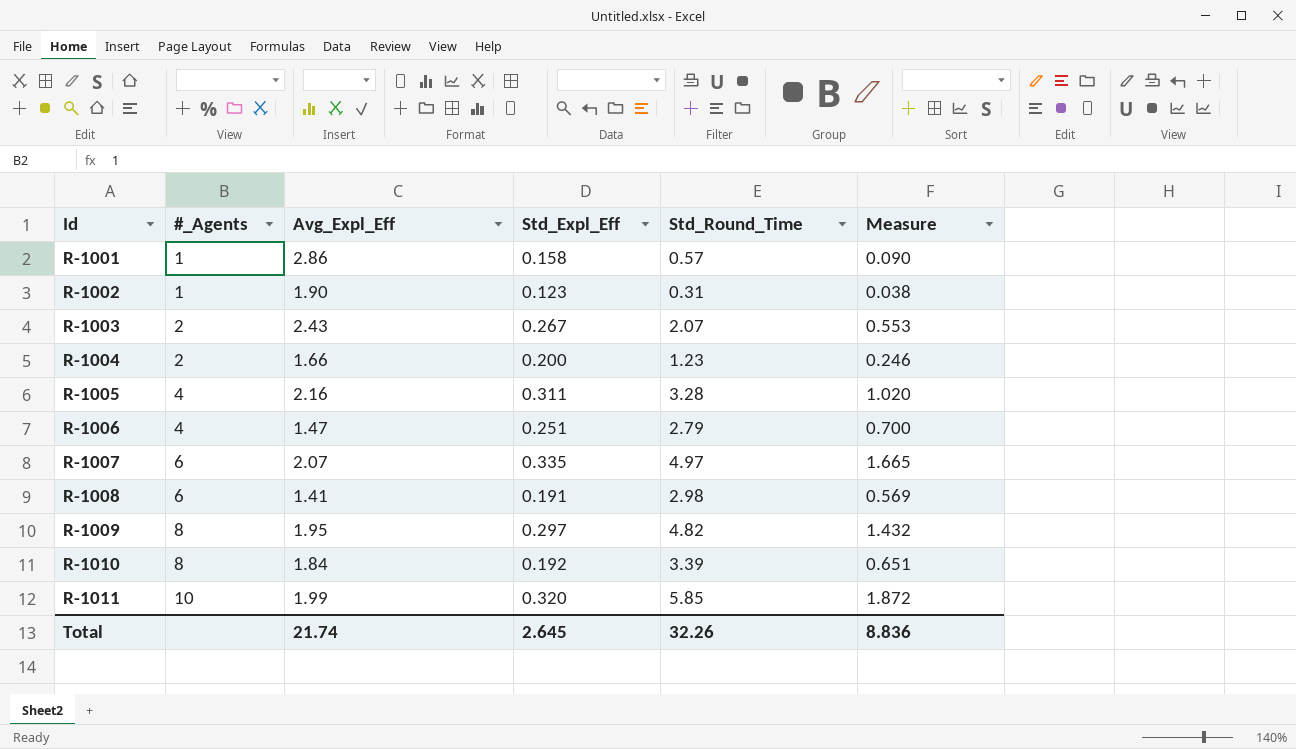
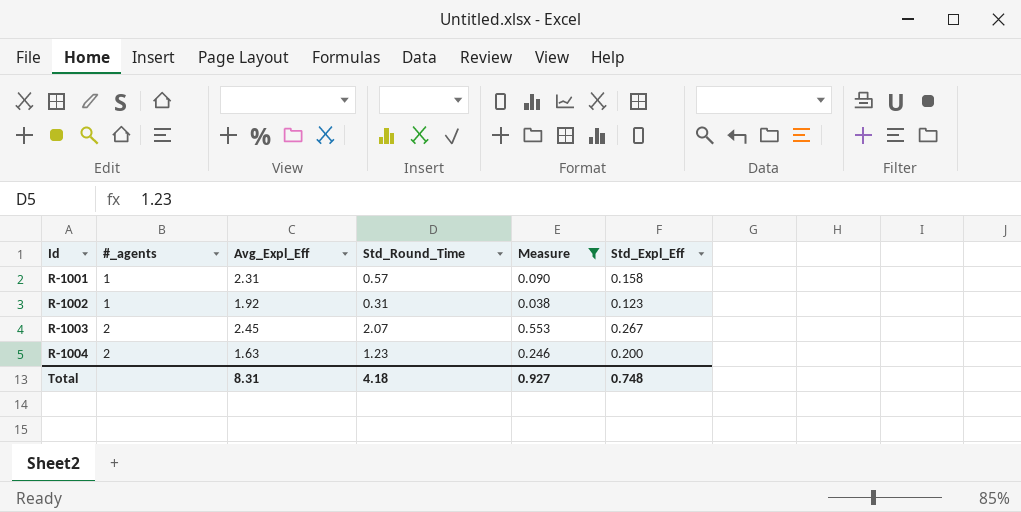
filter: none -> Measure <= 0.553
column name: #_Agents -> #_agents
column Std_Expl_Eff | position: 4 -> 6
R-1001 | Avg_Expl_Eff: 2.86 -> 2.31
R-1002 | Avg_Expl_Eff: 1.90 -> 1.92
R-1003 | Avg_Expl_Eff: 2.43 -> 2.45
R-1004 | Avg_Expl_Eff: 1.66 -> 1.63
Total | Avg_Expl_Eff: 21.74 -> 8.31
Total | Std_Round_Time: 32.26 -> 4.18
Total | Measure: 8.836 -> 0.927
Total | Std_Expl_Eff: 2.645 -> 0.748

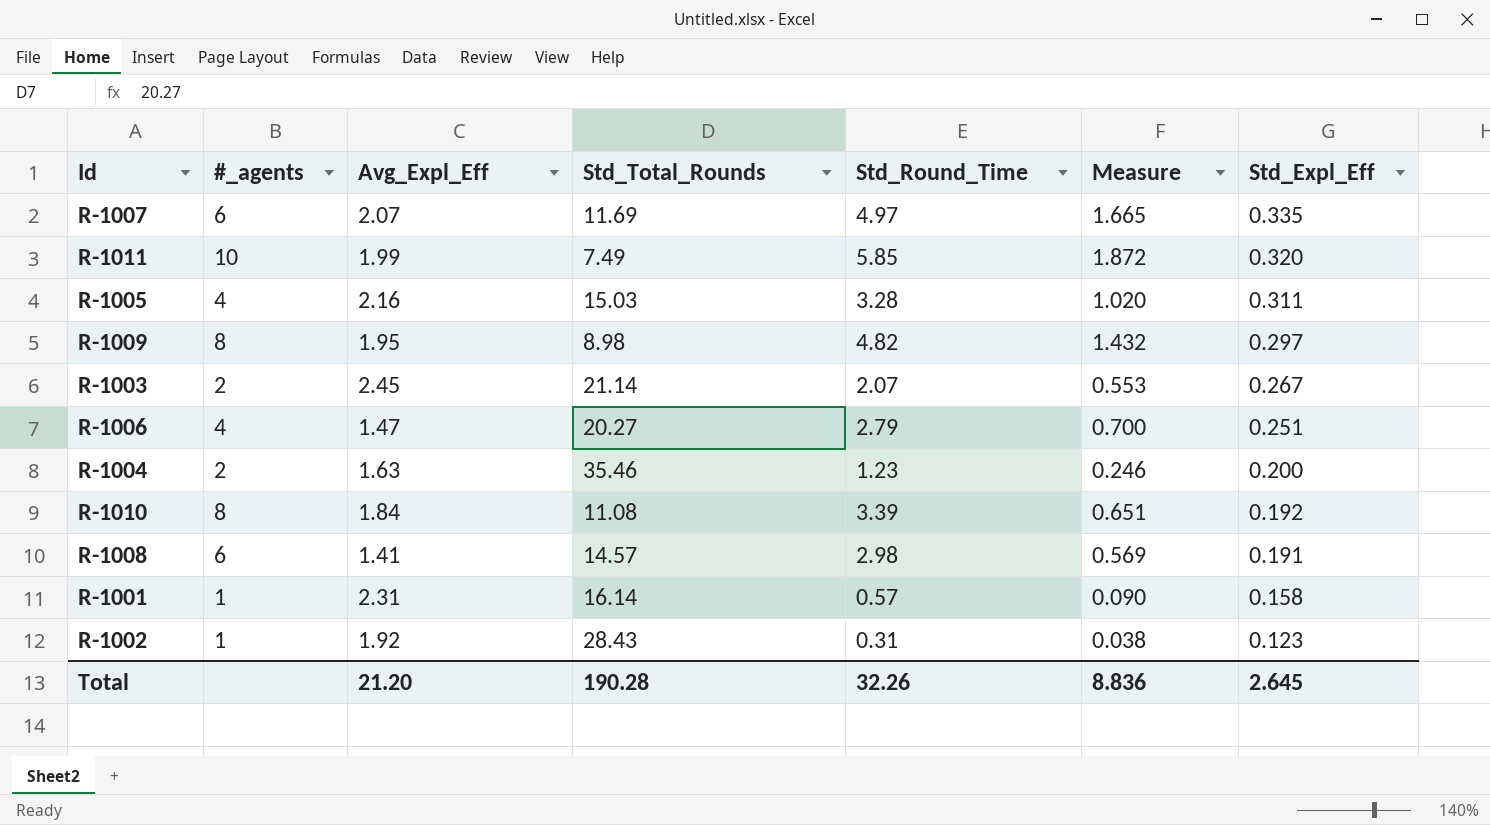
filter: Measure <= 0.553 -> none
row order: Id ascending -> Std_Expl_Eff descending
column Std_Total_Rounds | position: none -> 4
Total | Avg_Expl_Eff: 8.31 -> 21.20
Total | Std_Round_Time: 4.18 -> 32.26
Total | Measure: 0.927 -> 8.836
Total | Std_Expl_Eff: 0.748 -> 2.645

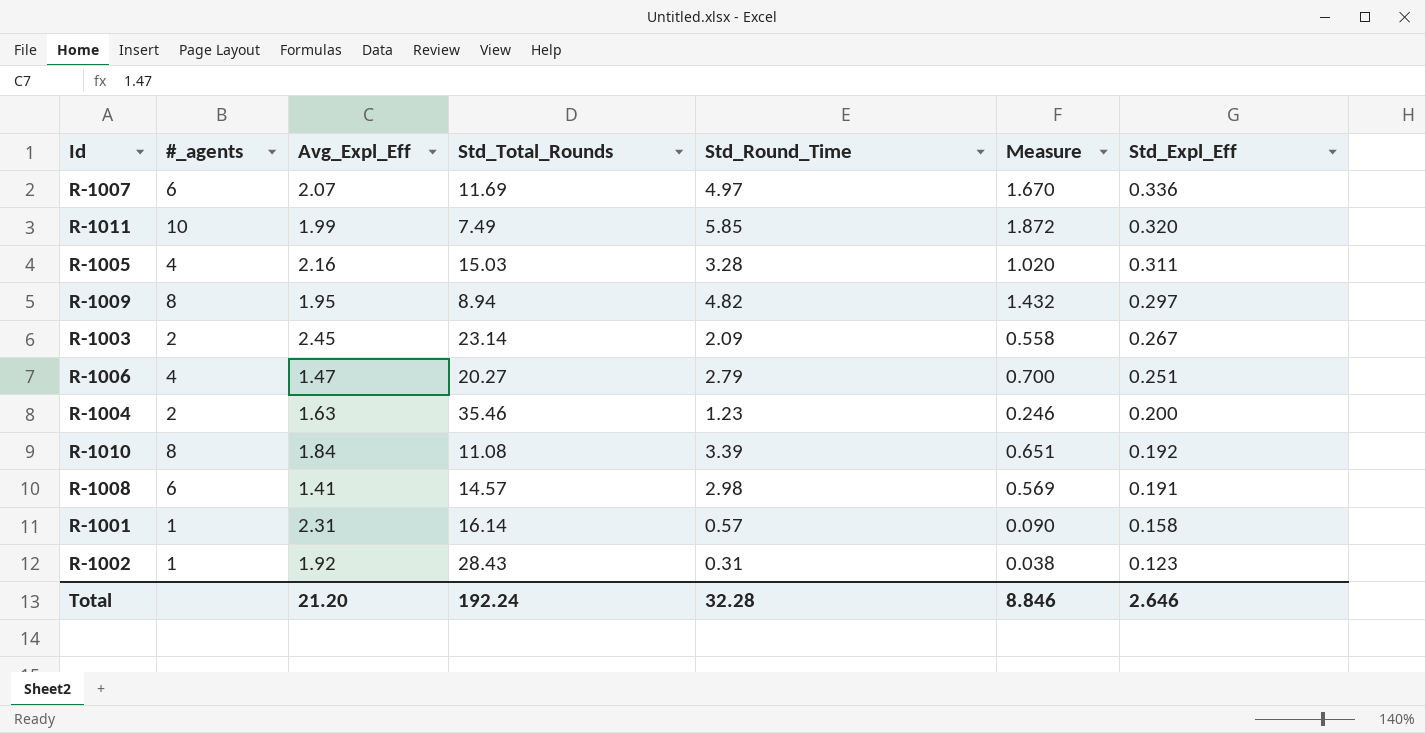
R-1007 | Measure: 1.665 -> 1.670
R-1007 | Std_Expl_Eff: 0.335 -> 0.336
R-1009 | Std_Total_Rounds: 8.98 -> 8.94
R-1003 | Std_Total_Rounds: 21.14 -> 23.14
R-1003 | Std_Round_Time: 2.07 -> 2.09
R-1003 | Measure: 0.553 -> 0.558
Total | Std_Total_Rounds: 190.28 -> 192.24
Total | Std_Round_Time: 32.26 -> 32.28
Total | Measure: 8.836 -> 8.846
Total | Std_Expl_Eff: 2.645 -> 2.646

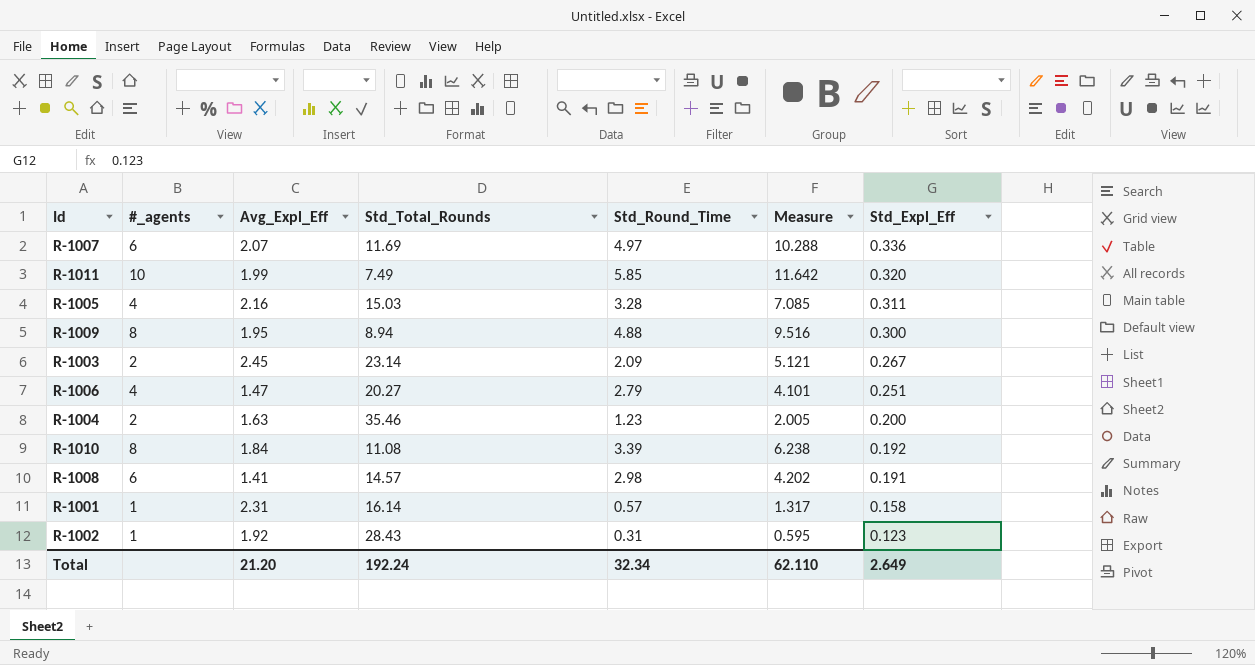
column Measure | formula: [Std_Round_Time] * [Std_Expl_Eff] -> [Avg_Expl_Eff] * [Std_Round_Time]
R-1009 | Std_Round_Time: 4.82 -> 4.88
R-1009 | Std_Expl_Eff: 0.297 -> 0.300
Total | Std_Round_Time: 32.28 -> 32.34
Total | Measure: 8.846 -> 62.110
Total | Std_Expl_Eff: 2.646 -> 2.649

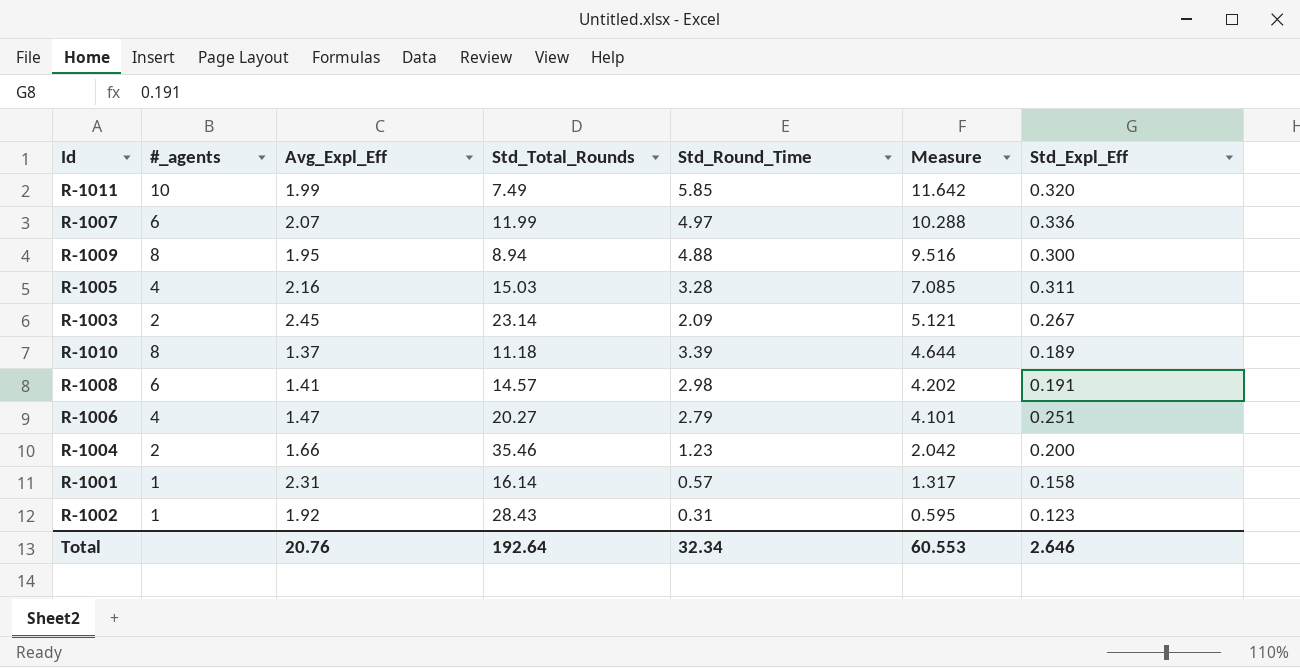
row order: Std_Expl_Eff descending -> Measure descending
R-1007 | Std_Total_Rounds: 11.69 -> 11.99
R-1010 | Avg_Expl_Eff: 1.84 -> 1.37
R-1010 | Std_Total_Rounds: 11.08 -> 11.18
R-1010 | Measure: 6.238 -> 4.644
R-1010 | Std_Expl_Eff: 0.192 -> 0.189
R-1004 | Avg_Expl_Eff: 1.63 -> 1.66
R-1004 | Measure: 2.005 -> 2.042
Total | Avg_Expl_Eff: 21.20 -> 20.76
Total | Std_Total_Rounds: 192.24 -> 192.64
Total | Measure: 62.110 -> 60.553
Total | Std_Expl_Eff: 2.649 -> 2.646

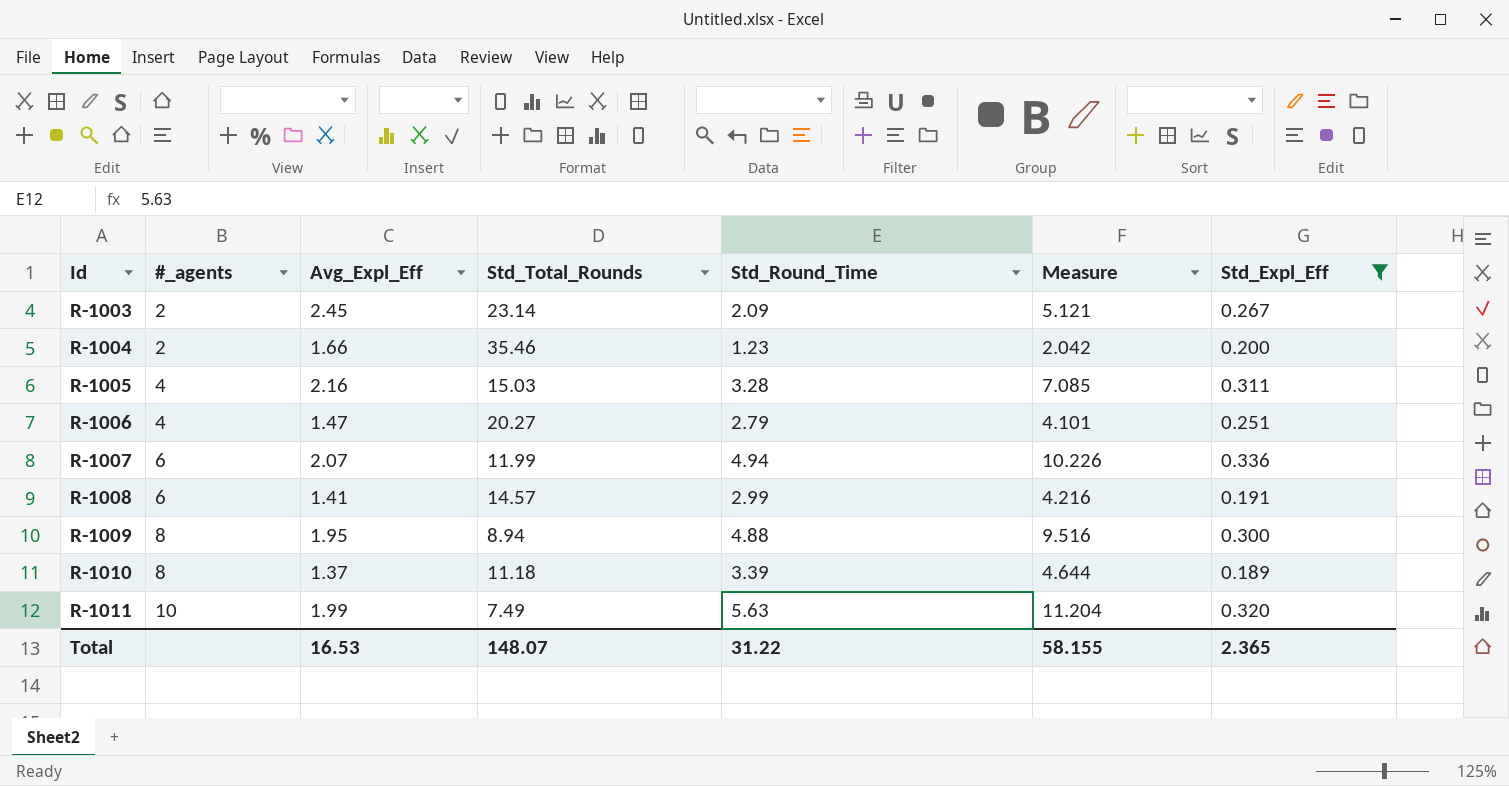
filter: none -> Std_Expl_Eff >= 0.189
row order: Measure descending -> Id ascending
R-1007 | Std_Round_Time: 4.97 -> 4.94
R-1007 | Measure: 10.288 -> 10.226
R-1008 | Std_Round_Time: 2.98 -> 2.99
R-1008 | Measure: 4.202 -> 4.216
R-1011 | Std_Round_Time: 5.85 -> 5.63
R-1011 | Measure: 11.642 -> 11.204
Total | Avg_Expl_Eff: 20.76 -> 16.53
Total | Std_Total_Rounds: 192.64 -> 148.07
Total | Std_Round_Time: 32.34 -> 31.22
Total | Measure: 60.553 -> 58.155
Total | Std_Expl_Eff: 2.646 -> 2.365

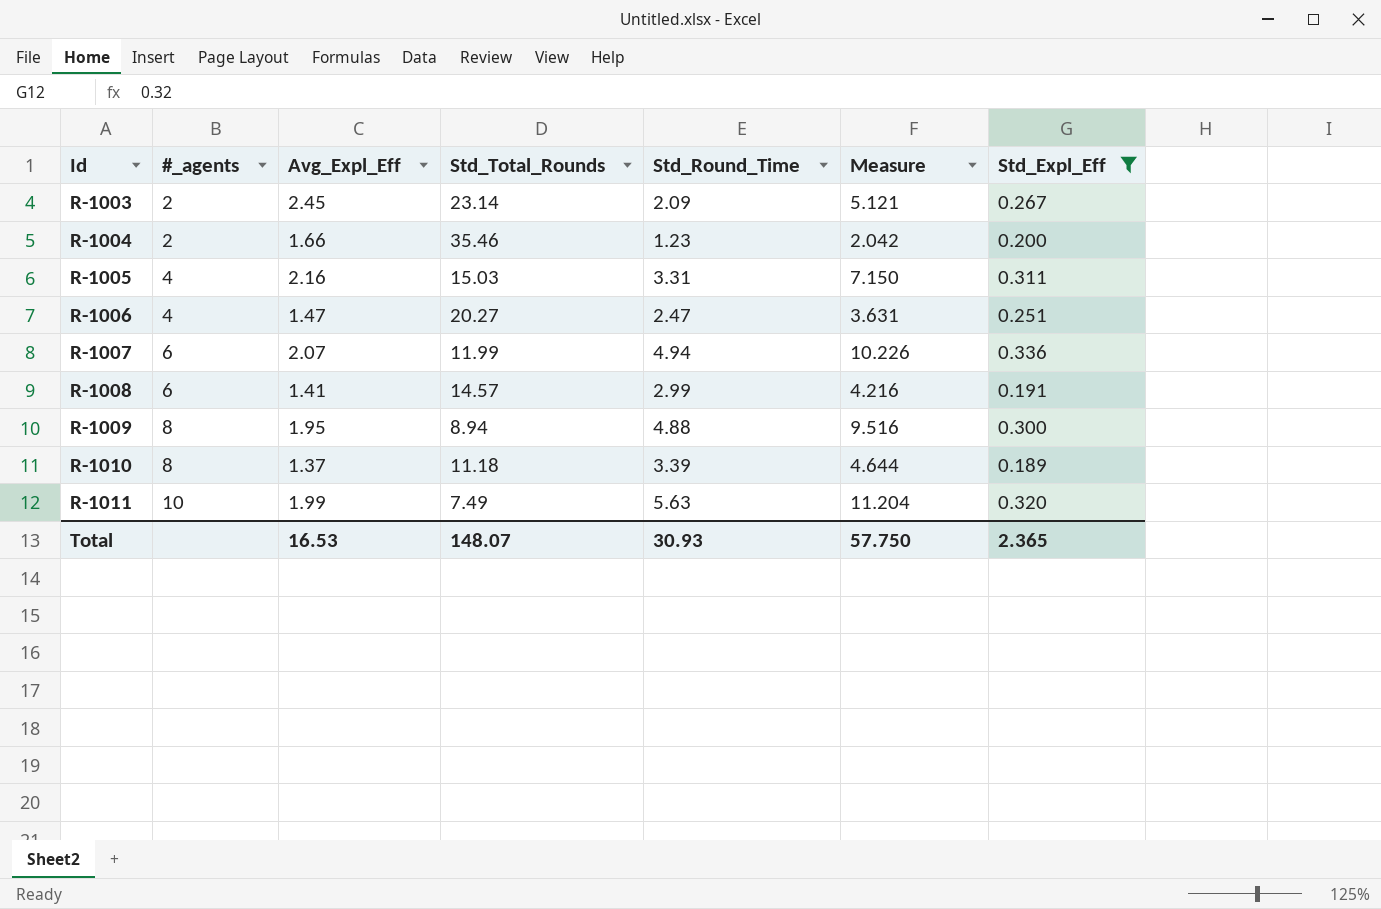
R-1005 | Std_Round_Time: 3.28 -> 3.31
R-1005 | Measure: 7.085 -> 7.150
R-1006 | Std_Round_Time: 2.79 -> 2.47
R-1006 | Measure: 4.101 -> 3.631
Total | Std_Round_Time: 31.22 -> 30.93
Total | Measure: 58.155 -> 57.750

